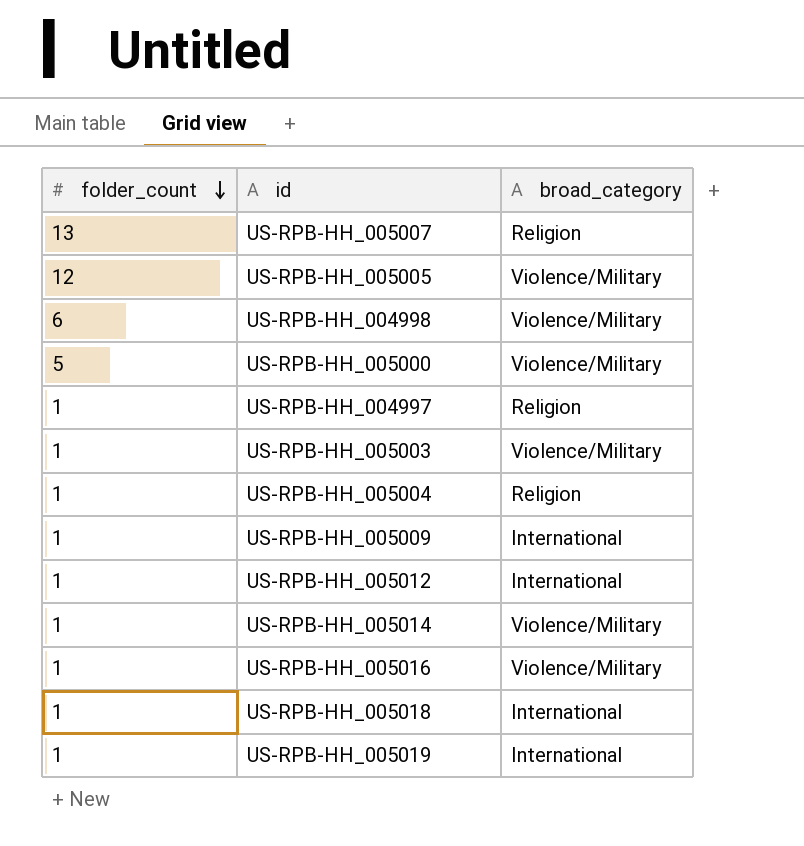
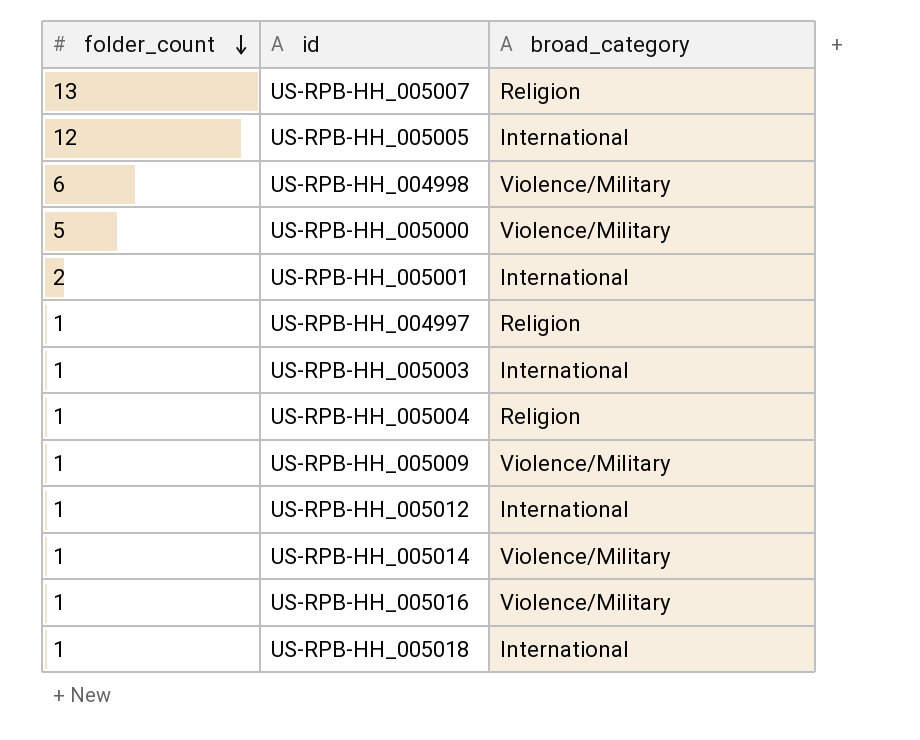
row US-RPB-HH_005019: 1 | International -> none
US-RPB-HH_005005 | broad_category: Violence/Military -> International
row US-RPB-HH_005001: none -> 2 | International
US-RPB-HH_005003 | broad_category: Violence/Military -> International
US-RPB-HH_005009 | broad_category: International -> Violence/Military

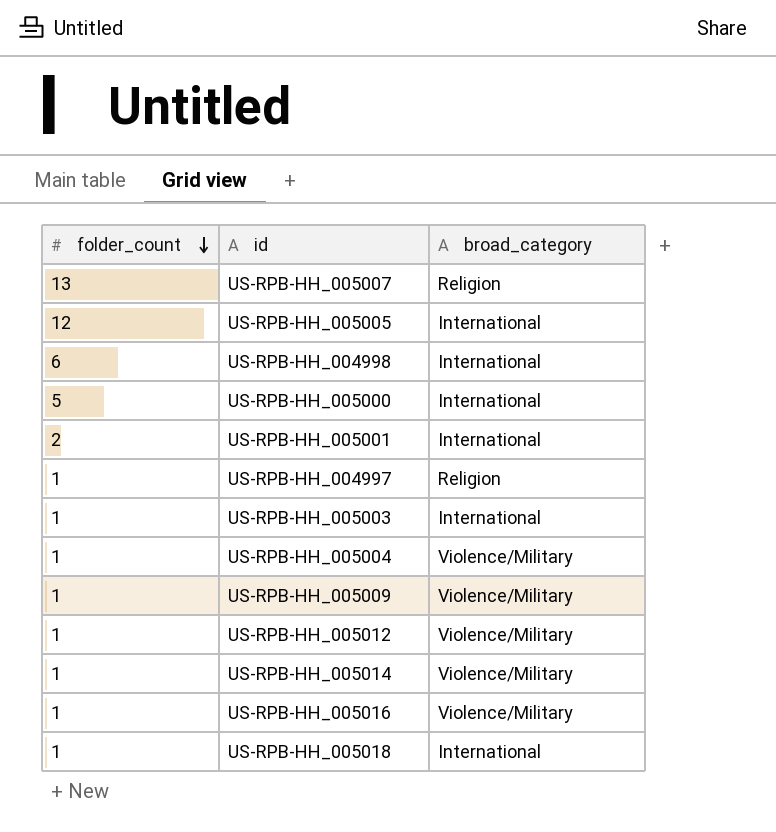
US-RPB-HH_004998 | broad_category: Violence/Military -> International
US-RPB-HH_005000 | broad_category: Violence/Military -> International
US-RPB-HH_005004 | broad_category: Religion -> Violence/Military
US-RPB-HH_005012 | broad_category: International -> Violence/Military

